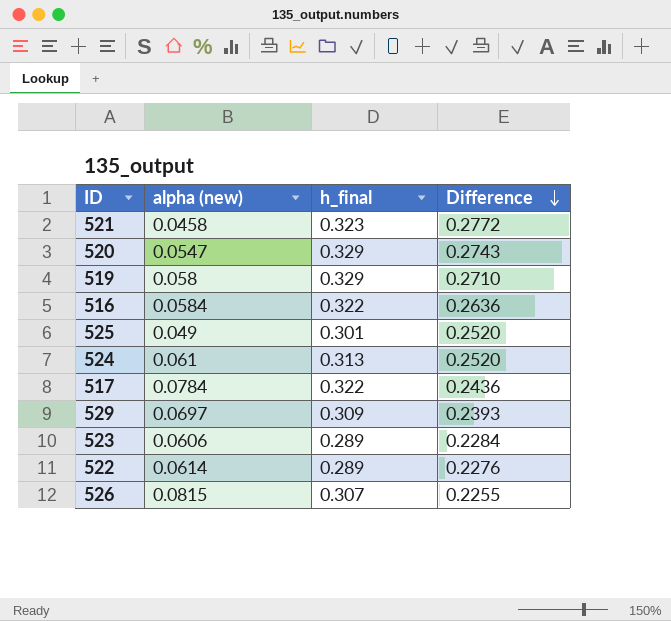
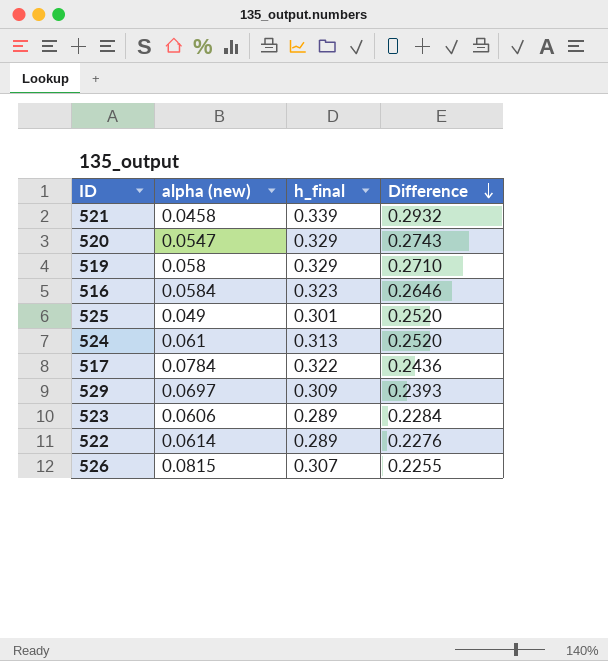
521 | h_final: 0.323 -> 0.339
521 | Difference: 0.2772 -> 0.2932
516 | h_final: 0.322 -> 0.323
516 | Difference: 0.2636 -> 0.2646

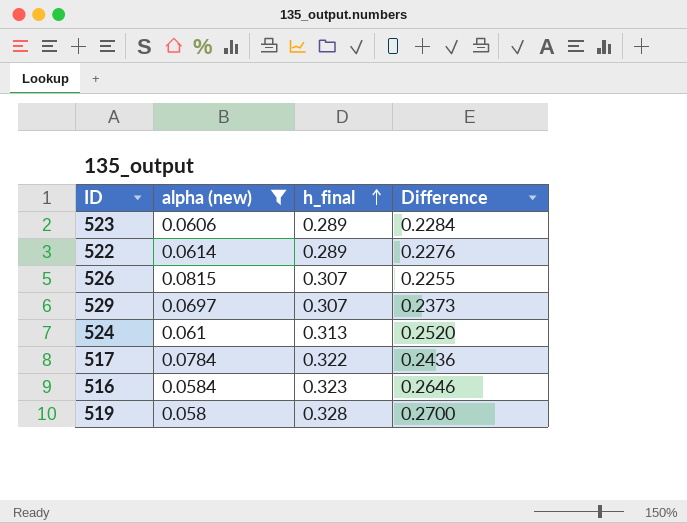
filter: none -> alpha (new) >= 0.058
row order: Difference descending -> h_final ascending
529 | h_final: 0.309 -> 0.307
529 | Difference: 0.2393 -> 0.2373
519 | h_final: 0.329 -> 0.328
519 | Difference: 0.2710 -> 0.2700

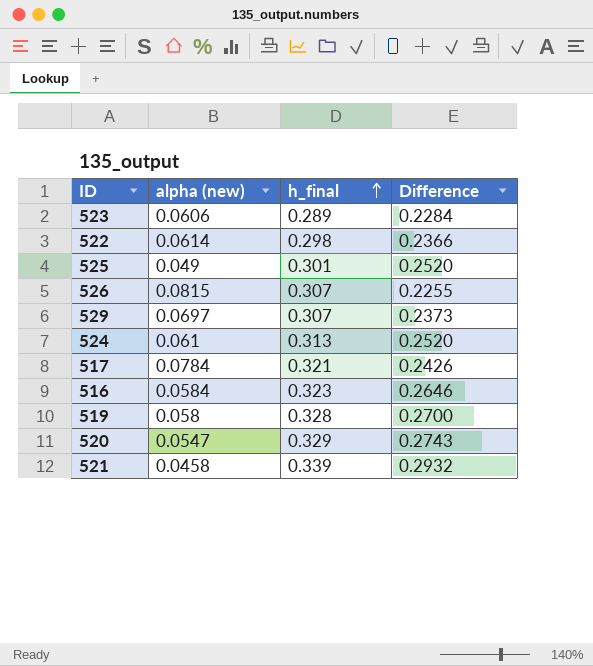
filter: alpha (new) >= 0.058 -> none
522 | h_final: 0.289 -> 0.298
522 | Difference: 0.2276 -> 0.2366
517 | h_final: 0.322 -> 0.321
517 | Difference: 0.2436 -> 0.2426

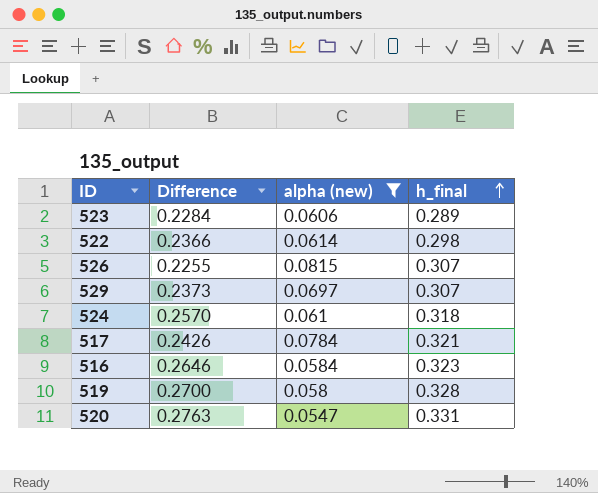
filter: none -> alpha (new) >= 0.0547
column Difference | position: 4 -> 2
524 | Difference: 0.2520 -> 0.2570
524 | h_final: 0.313 -> 0.318
520 | Difference: 0.2743 -> 0.2763
520 | h_final: 0.329 -> 0.331

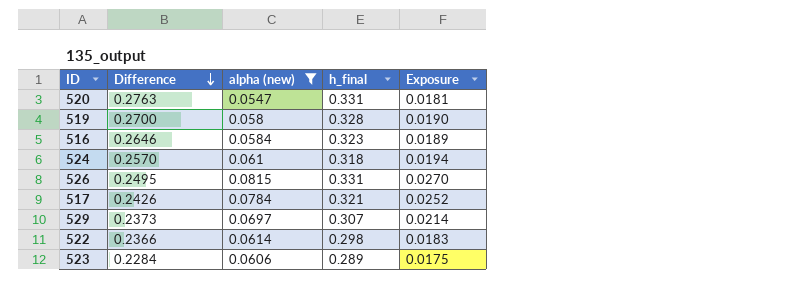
row order: h_final ascending -> Difference descending
column Exposure | formula: none -> [alpha (new)] * [h_final]
526 | Difference: 0.2255 -> 0.2495
526 | h_final: 0.307 -> 0.331

